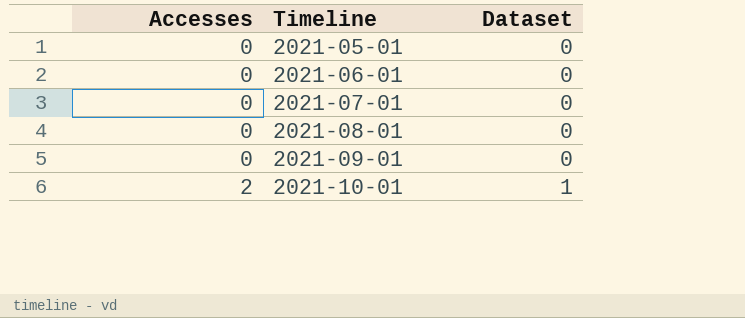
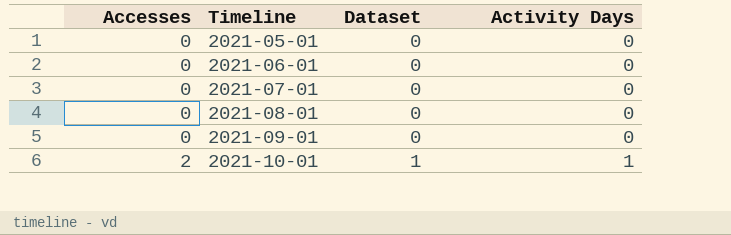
column Activity Days | position: none -> 4

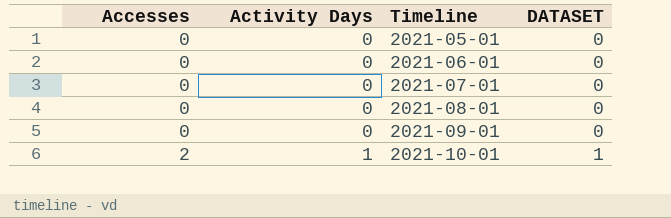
column Activity Days | position: 4 -> 2
column name: Dataset -> DATASET

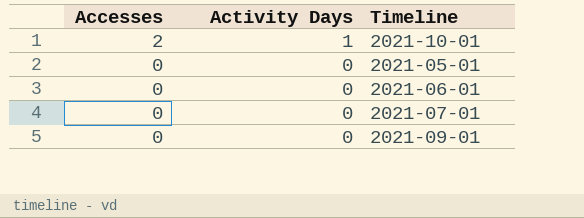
row order: Accesses ascending -> Accesses descending
column DATASET | position: 4 -> none
row 2021-08-01: 0 | 0 | 0 -> none

